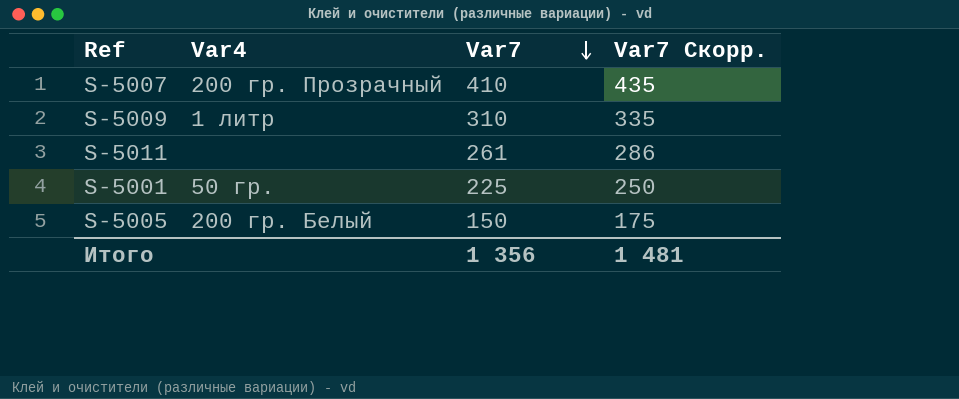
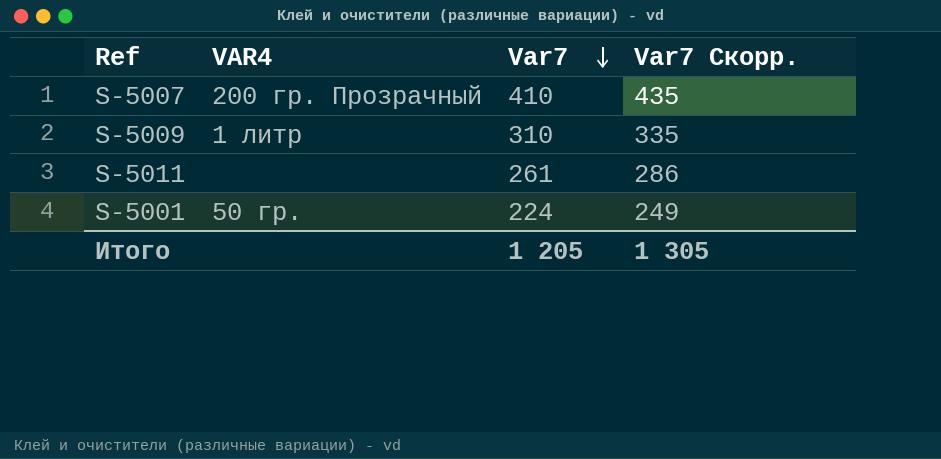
column name: Var4 -> VAR4
row S-5005: 200 гр. Белый | 150 | 175 -> none
S-5001 | Var7: 225 -> 224
S-5001 | Var7 Скорр.: 250 -> 249
Итого | Var7: 1 356 -> 1 205
Итого | Var7 Скорр.: 1 481 -> 1 305

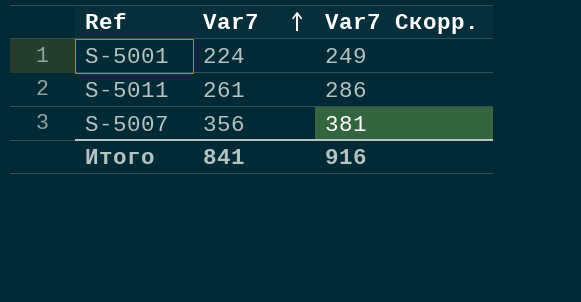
row order: Var7 descending -> Var7 ascending
column VAR4 | position: 2 -> none
row S-5009: 1 литр | 310 | 335 -> none
S-5007 | Var7: 410 -> 356
S-5007 | Var7 Скорр.: 435 -> 381
Итого | Var7: 1 205 -> 841
Итого | Var7 Скорр.: 1 305 -> 916

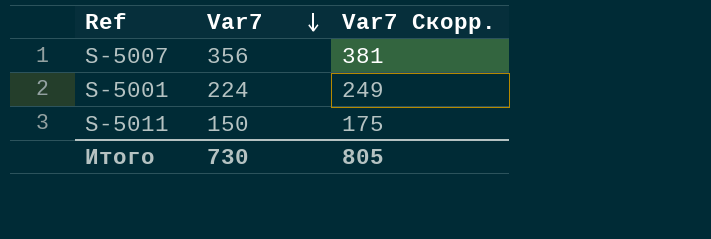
row order: Var7 ascending -> Var7 descending
S-5011 | Var7: 261 -> 150
S-5011 | Var7 Скорр.: 286 -> 175
Итого | Var7: 841 -> 730
Итого | Var7 Скорр.: 916 -> 805

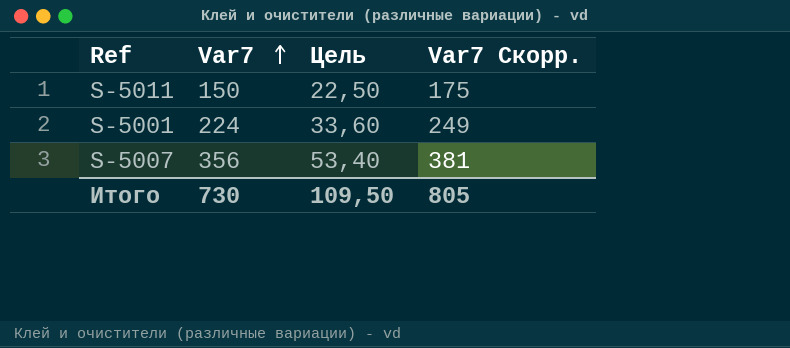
row order: Var7 descending -> Var7 ascending
column Цель | formula: none -> [Var7] * 0,15

